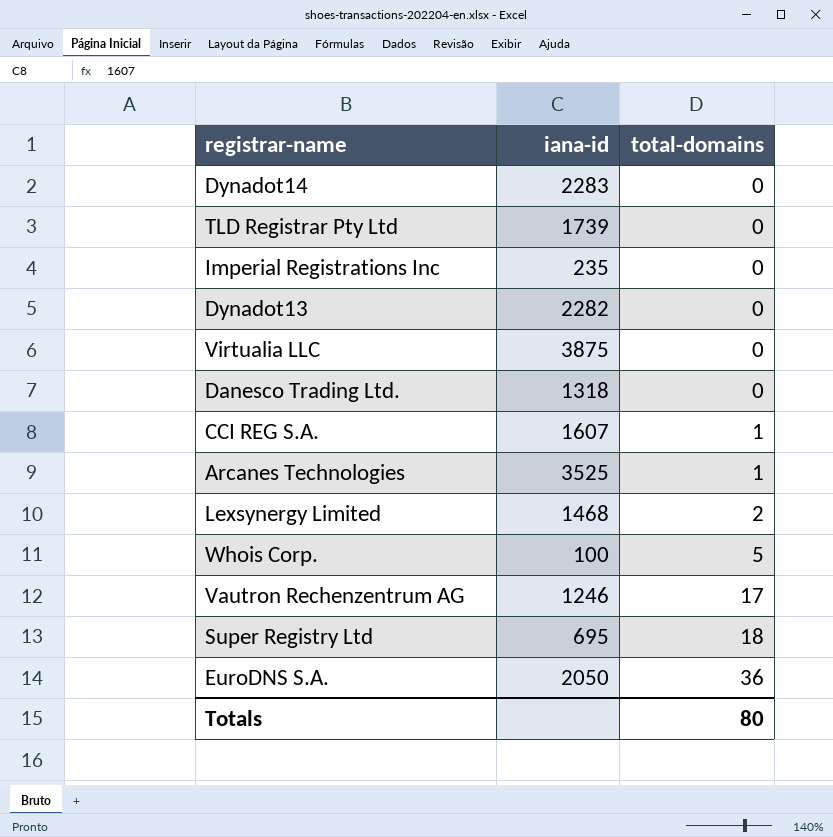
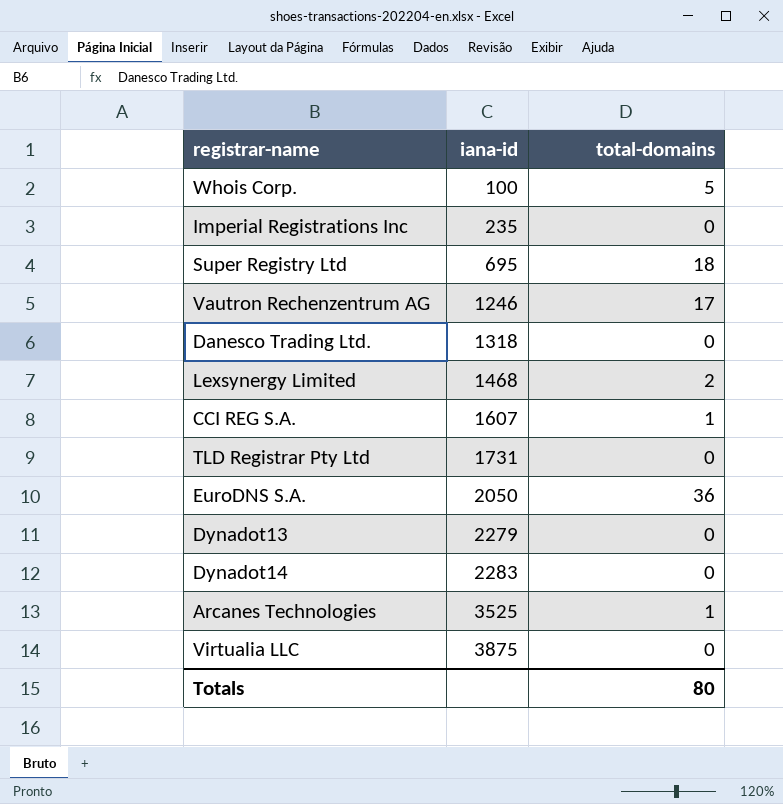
row order: total-domains ascending -> iana-id ascending
TLD Registrar Pty Ltd | iana-id: 1739 -> 1731
Dynadot13 | iana-id: 2282 -> 2279

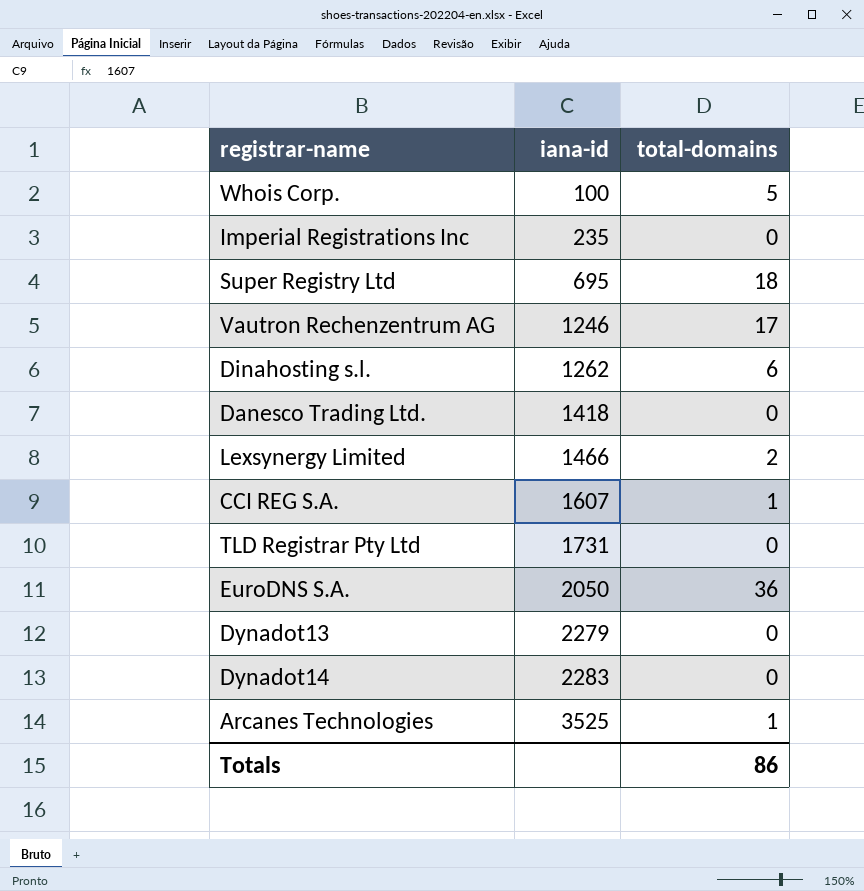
row Virtualia LLC: 3875 | 0 -> none
row Dinahosting s.l.: none -> 1262 | 6
Danesco Trading Ltd. | iana-id: 1318 -> 1418
Lexsynergy Limited | iana-id: 1468 -> 1466
Totals | total-domains: 80 -> 86

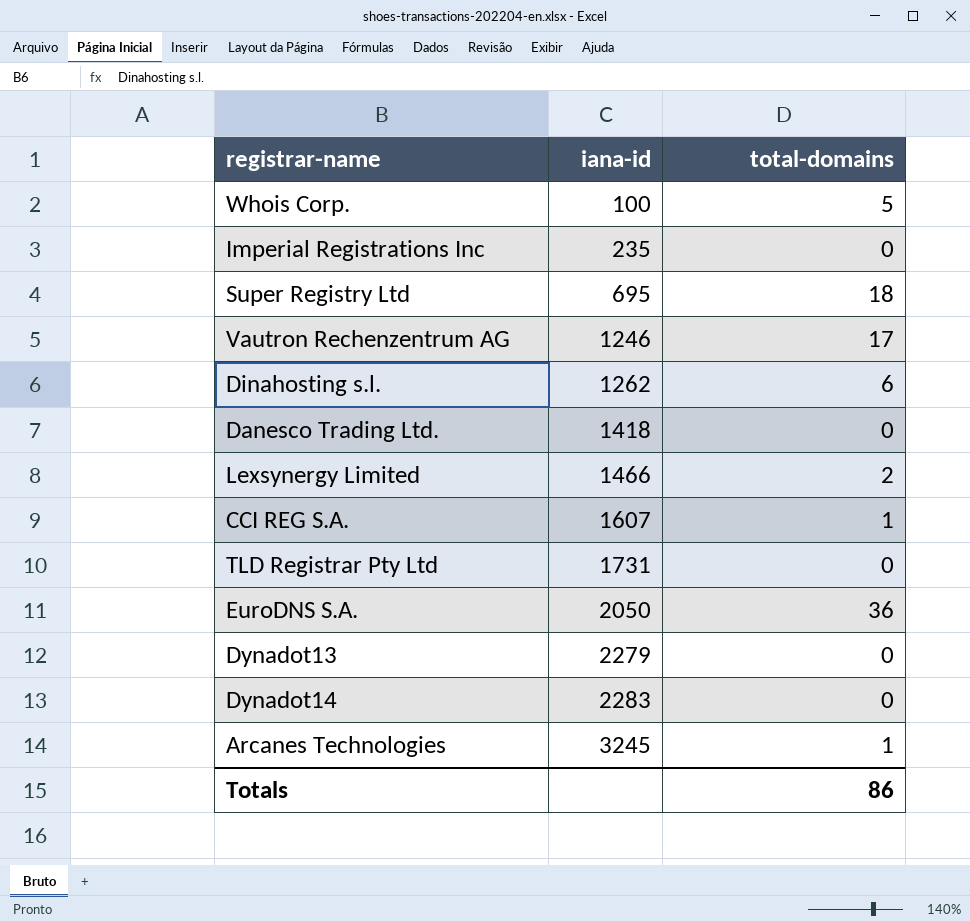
Arcanes Technologies | iana-id: 3525 -> 3245

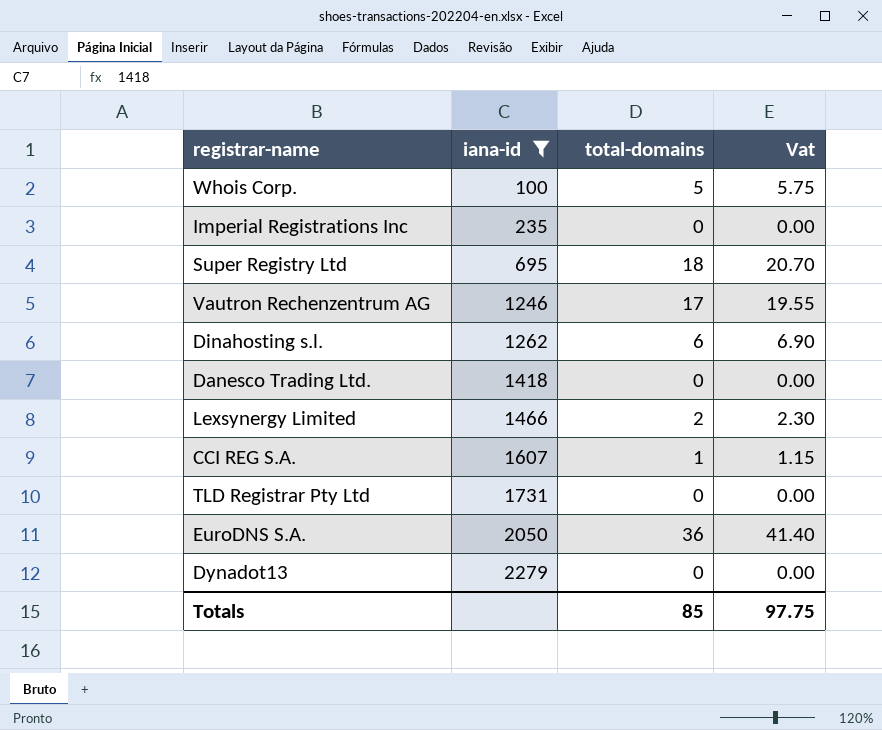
filter: none -> iana-id <= 2279
column Vat | formula: none -> [total-domains] * 1.15
Totals | total-domains: 86 -> 85

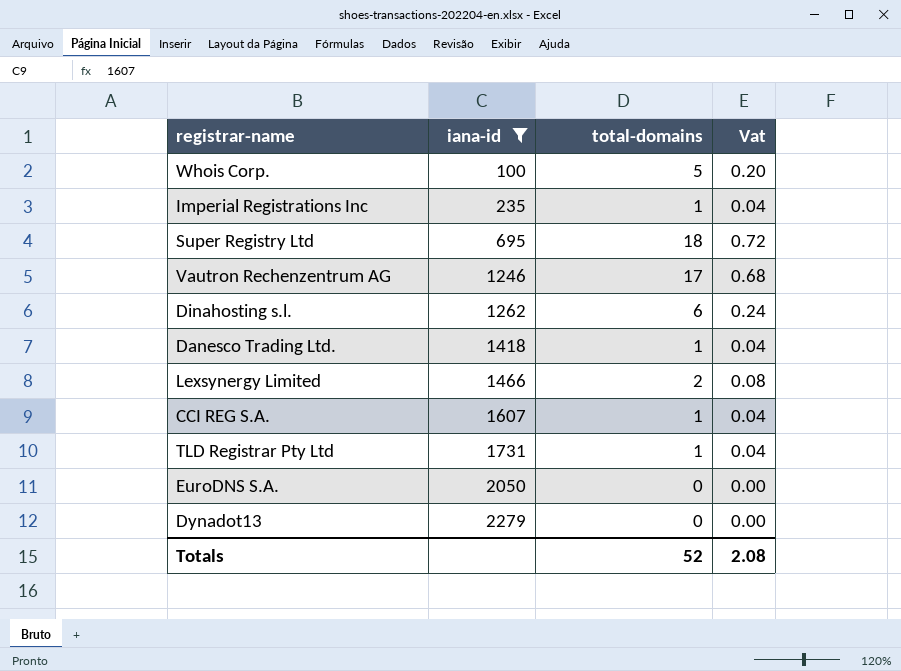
column Vat | formula: [total-domains] * 1.15 -> [total-domains] * 0.04
Imperial Registrations Inc | total-domains: 0 -> 1
Danesco Trading Ltd. | total-domains: 0 -> 1
TLD Registrar Pty Ltd | total-domains: 0 -> 1
EuroDNS S.A. | total-domains: 36 -> 0
Totals | total-domains: 85 -> 52
Totals | Vat: 97.75 -> 2.08

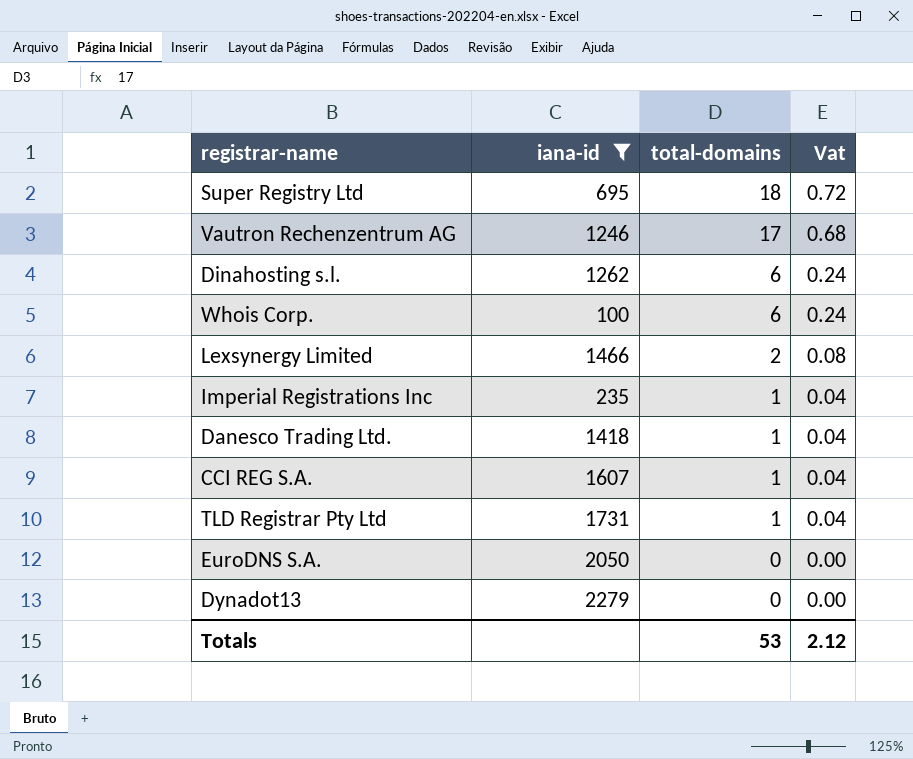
row order: iana-id ascending -> total-domains descending
Whois Corp. | total-domains: 5 -> 6
Whois Corp. | Vat: 0.20 -> 0.24
Totals | total-domains: 52 -> 53
Totals | Vat: 2.08 -> 2.12

